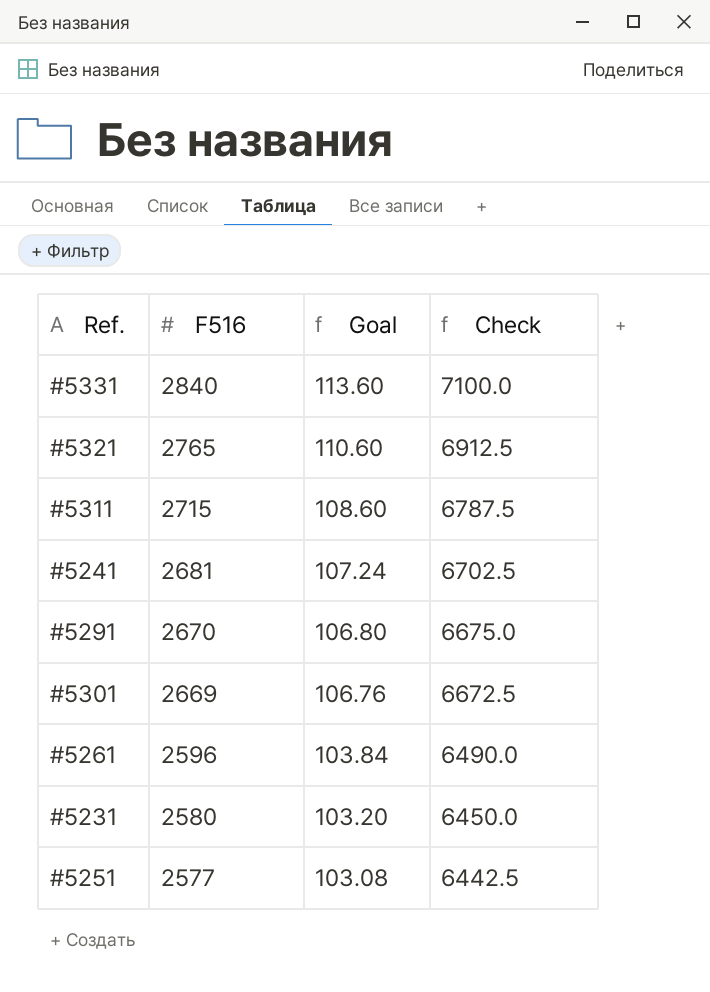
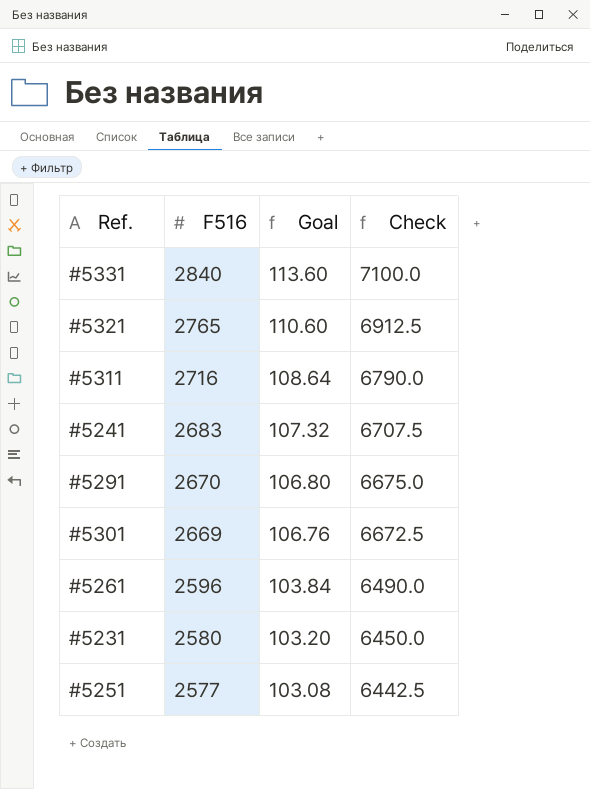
#5311 | F516: 2715 -> 2716
#5311 | Goal: 108.60 -> 108.64
#5311 | Check: 6787.5 -> 6790.0
#5241 | F516: 2681 -> 2683
#5241 | Goal: 107.24 -> 107.32
#5241 | Check: 6702.5 -> 6707.5

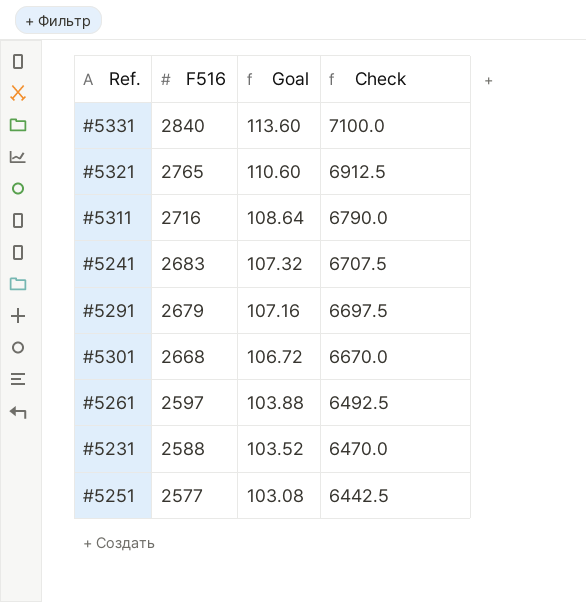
#5291 | F516: 2670 -> 2679
#5291 | Goal: 106.80 -> 107.16
#5291 | Check: 6675.0 -> 6697.5
#5301 | F516: 2669 -> 2668
#5301 | Goal: 106.76 -> 106.72
#5301 | Check: 6672.5 -> 6670.0
#5261 | F516: 2596 -> 2597
#5261 | Goal: 103.84 -> 103.88
#5261 | Check: 6490.0 -> 6492.5
#5231 | F516: 2580 -> 2588
#5231 | Goal: 103.20 -> 103.52
#5231 | Check: 6450.0 -> 6470.0

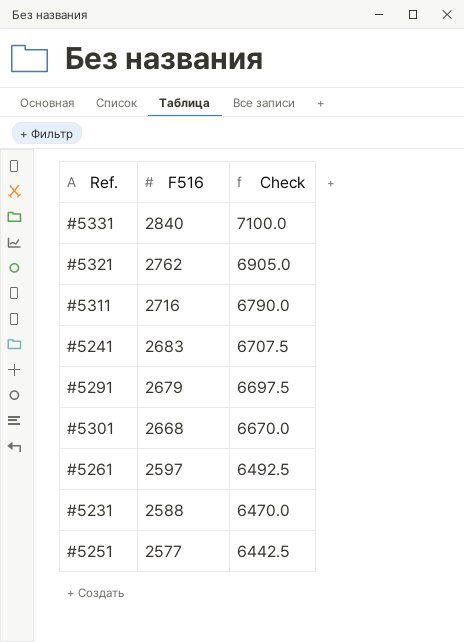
column Goal | formula: [F516] * 0.04 -> none
#5321 | F516: 2765 -> 2762
#5321 | Check: 6912.5 -> 6905.0

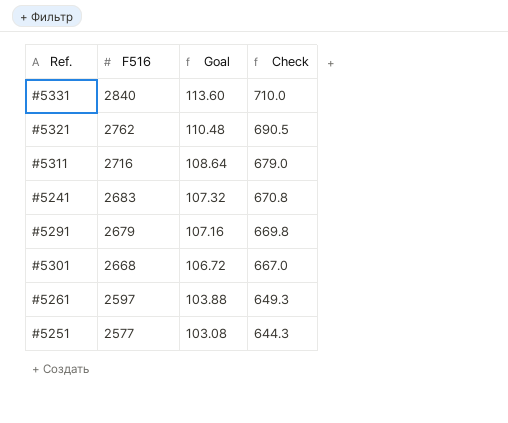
column Goal | formula: none -> [F516] * 0.04
column Check | formula: [F516] * 2.5 -> [F516] * 0.25
row #5231: 2588 | 6470.0 -> none

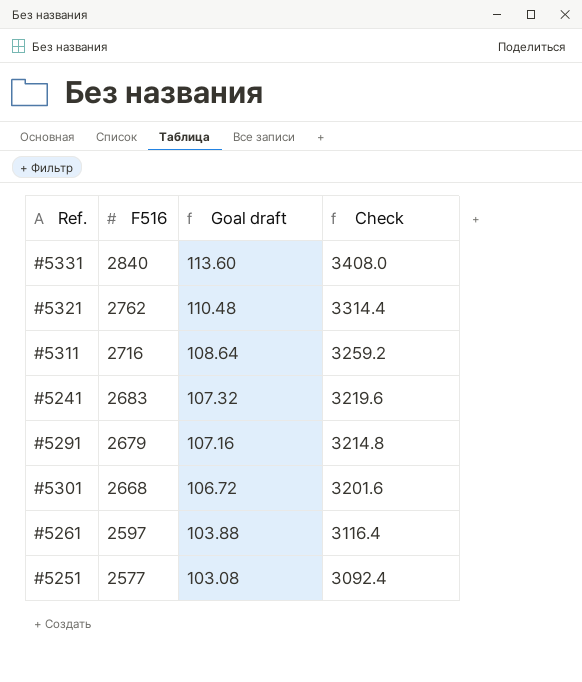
column name: Goal -> Goal draft
column Check | formula: [F516] * 0.25 -> [F516] * 1.2

